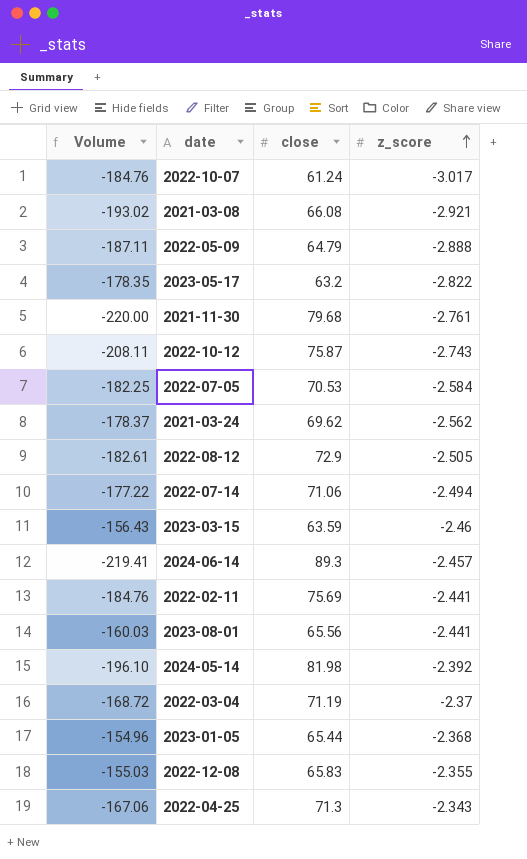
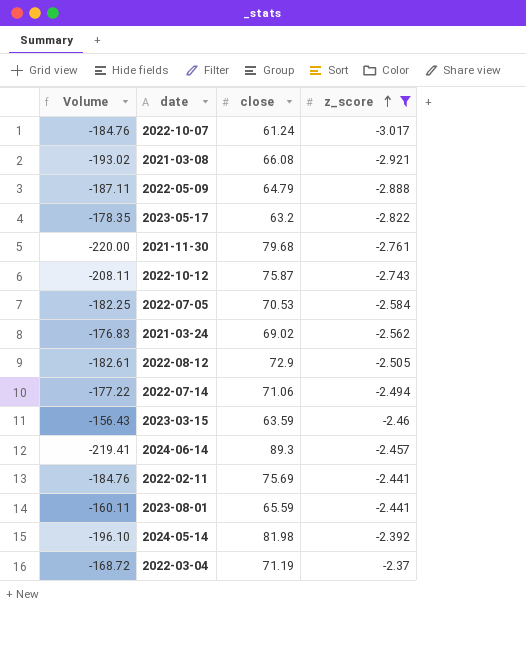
filter: none -> z_score <= -2.37
2021-03-24 | Volume: -178.37 -> -176.83
2021-03-24 | close: 69.62 -> 69.02
2023-08-01 | Volume: -160.03 -> -160.11
2023-08-01 | close: 65.56 -> 65.59

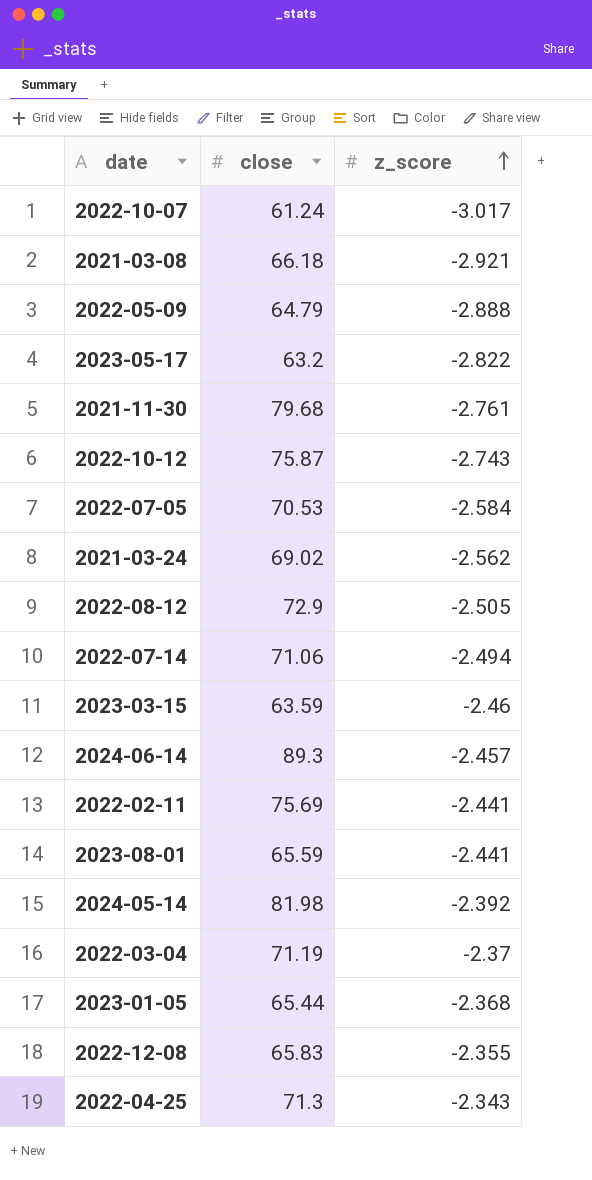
filter: z_score <= -2.37 -> none
column Volume | formula: [close] * [z_score] -> none
2021-03-08 | close: 66.08 -> 66.18

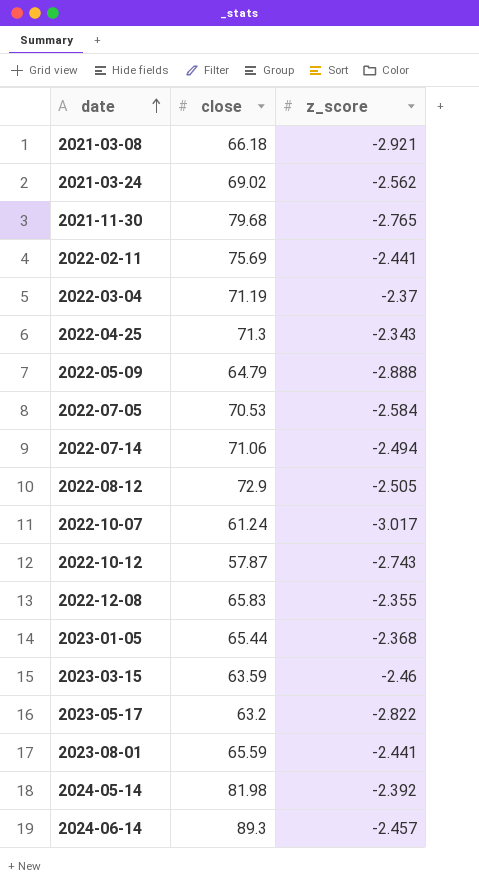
row order: z_score ascending -> date ascending
2021-11-30 | z_score: -2.761 -> -2.765
2022-10-12 | close: 75.87 -> 57.87

